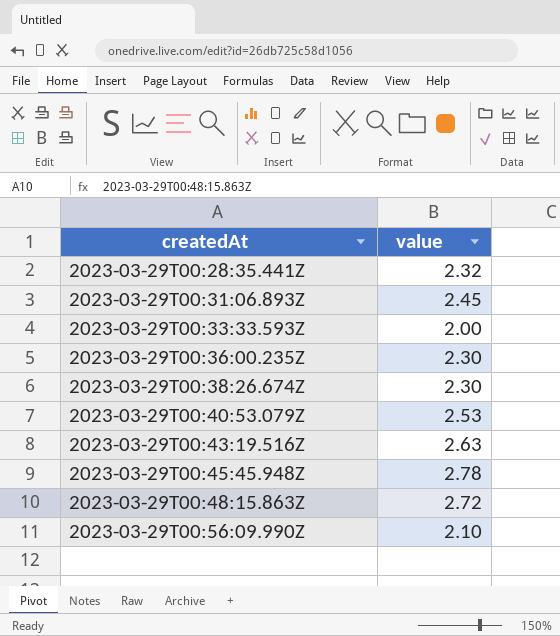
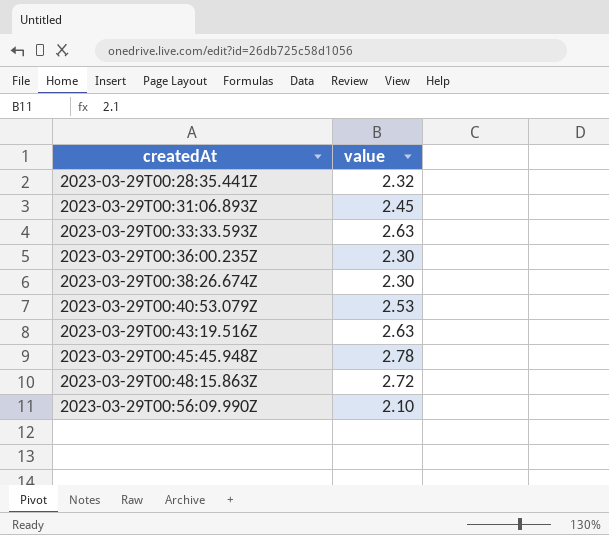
2023-03-29T00:33:33.593Z | value: 2.00 -> 2.63

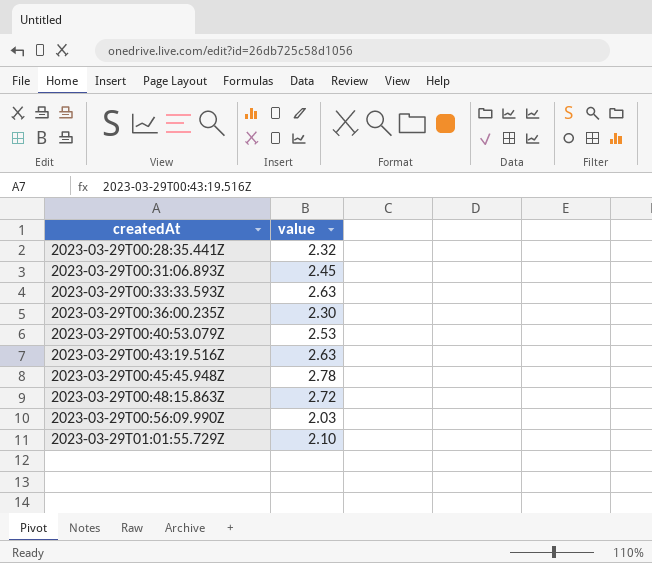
row 2023-03-29T00:38:26.674Z: 2.30 -> none
2023-03-29T00:56:09.990Z | value: 2.10 -> 2.03
row 2023-03-29T01:01:55.729Z: none -> 2.10

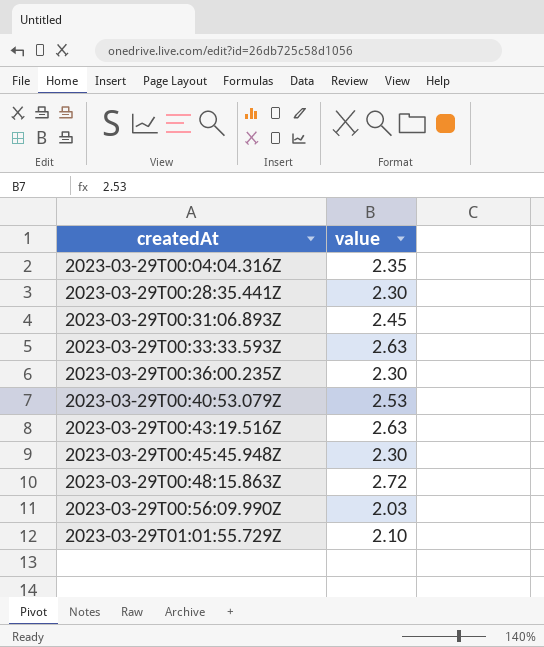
row 2023-03-29T00:04:04.316Z: none -> 2.35
2023-03-29T00:28:35.441Z | value: 2.32 -> 2.30
2023-03-29T00:45:45.948Z | value: 2.78 -> 2.30

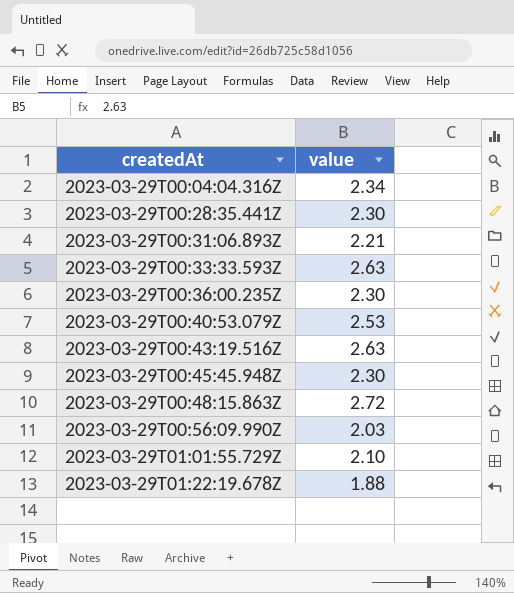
2023-03-29T00:04:04.316Z | value: 2.35 -> 2.34
2023-03-29T00:31:06.893Z | value: 2.45 -> 2.21
row 2023-03-29T01:22:19.678Z: none -> 1.88

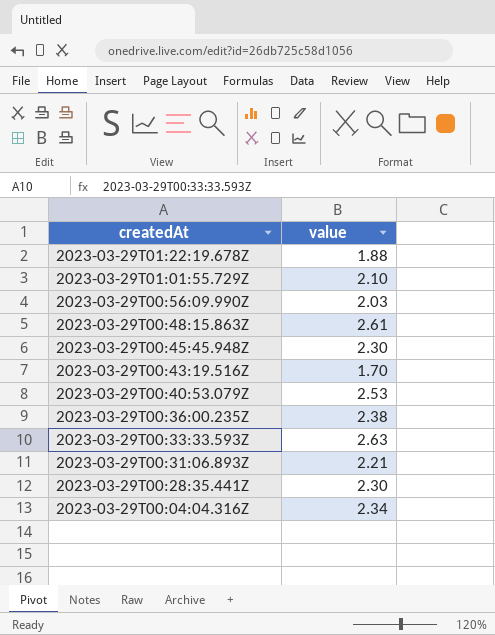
row order: createdAt ascending -> createdAt descending
2023-03-29T00:48:15.863Z | value: 2.72 -> 2.61
2023-03-29T00:43:19.516Z | value: 2.63 -> 1.70
2023-03-29T00:36:00.235Z | value: 2.30 -> 2.38

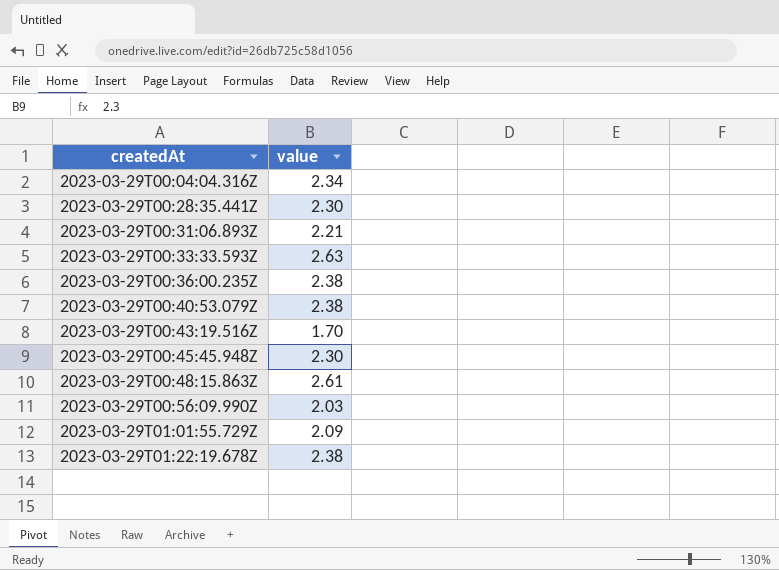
row order: createdAt descending -> createdAt ascending
2023-03-29T00:40:53.079Z | value: 2.53 -> 2.38
2023-03-29T01:01:55.729Z | value: 2.10 -> 2.09
2023-03-29T01:22:19.678Z | value: 1.88 -> 2.38

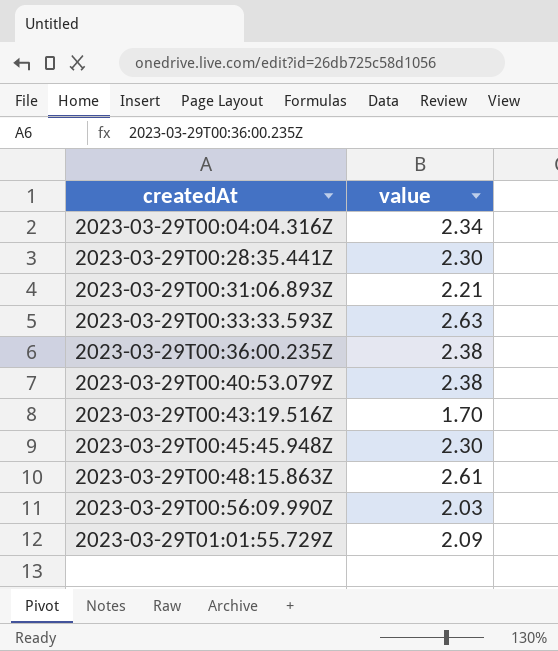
row 2023-03-29T01:22:19.678Z: 2.38 -> none

